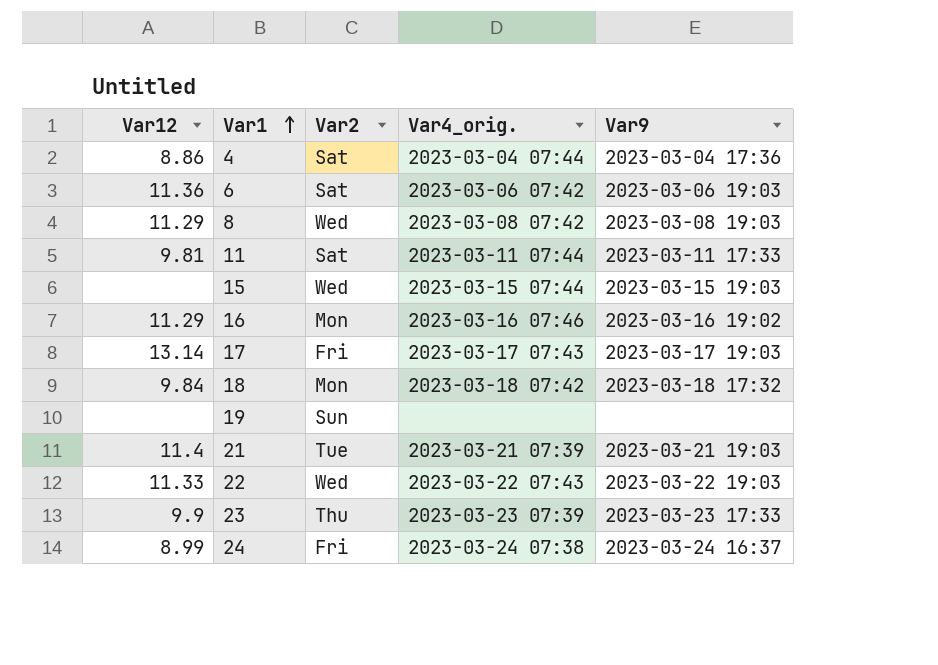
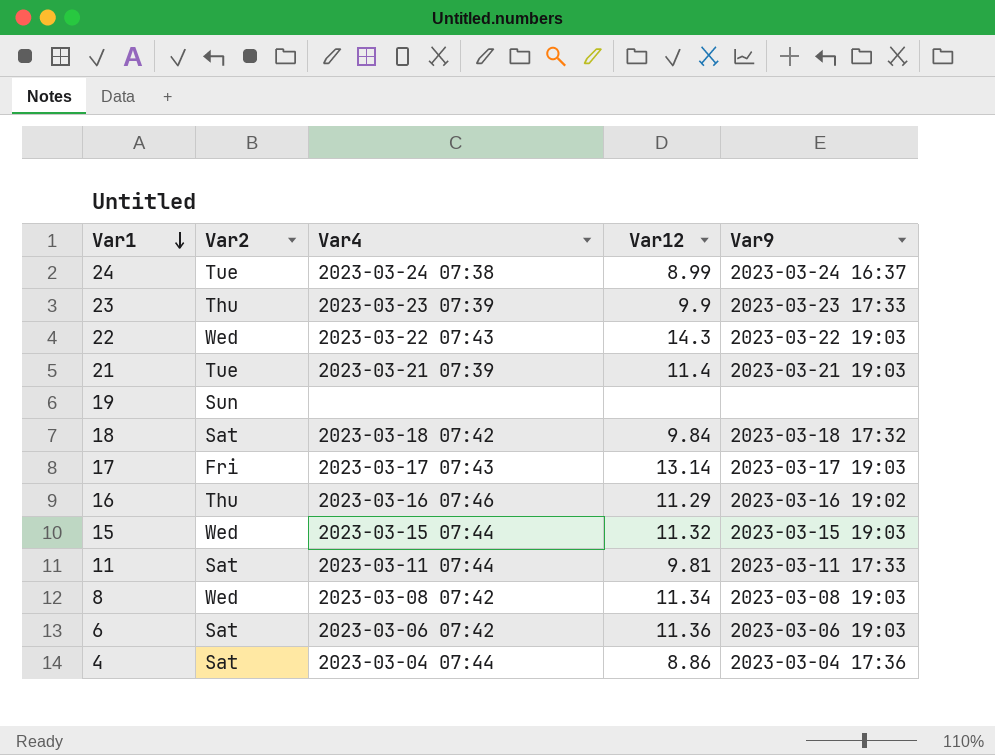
row order: Var1 ascending -> Var1 descending
column name: Var4_orig. -> Var4
column Var12 | position: 1 -> 4
24 | Var2: Fri -> Tue
22 | Var12: 11.33 -> 14.3
18 | Var2: Mon -> Sat
16 | Var2: Mon -> Thu
15 | Var12: none -> 11.32
8 | Var12: 11.29 -> 11.34

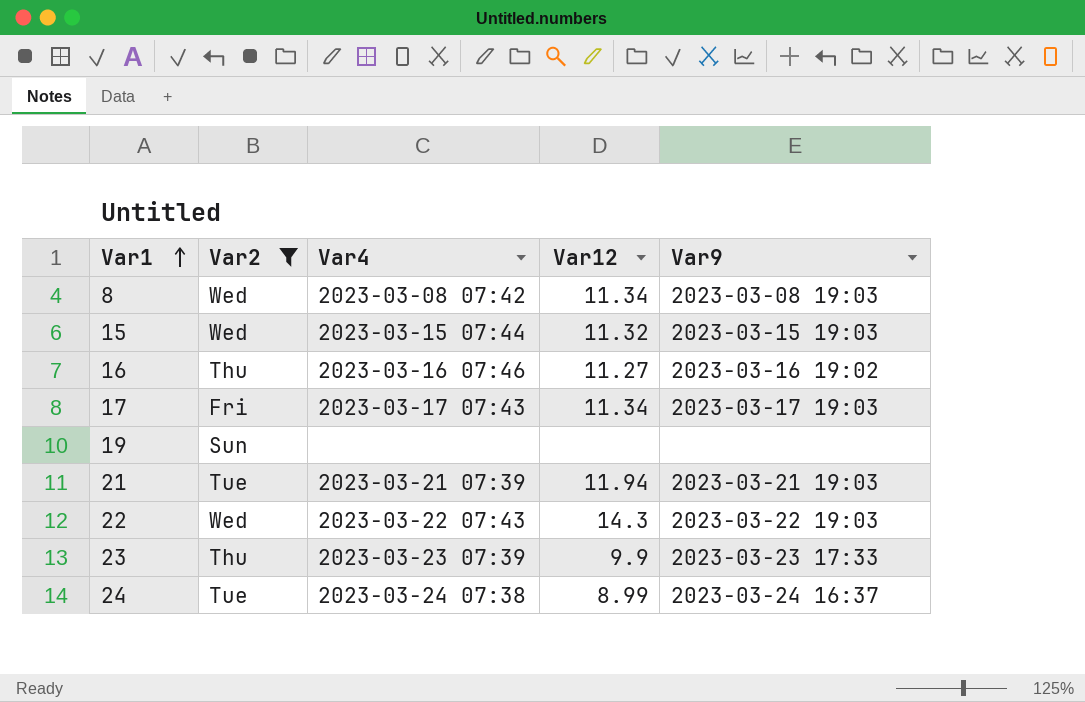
filter: none -> Var2 != Sat
row order: Var1 descending -> Var1 ascending
16 | Var12: 11.29 -> 11.27
17 | Var12: 13.14 -> 11.34
21 | Var12: 11.4 -> 11.94

